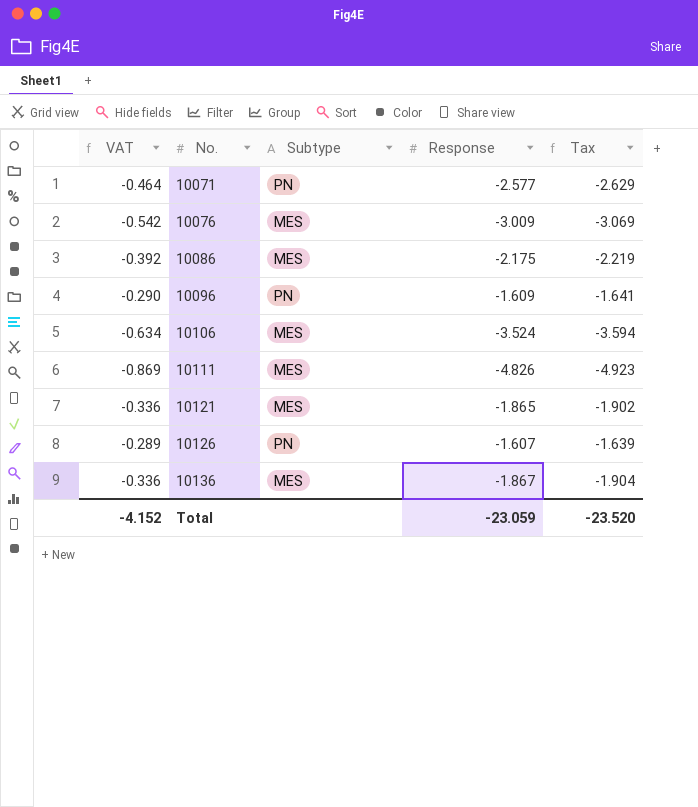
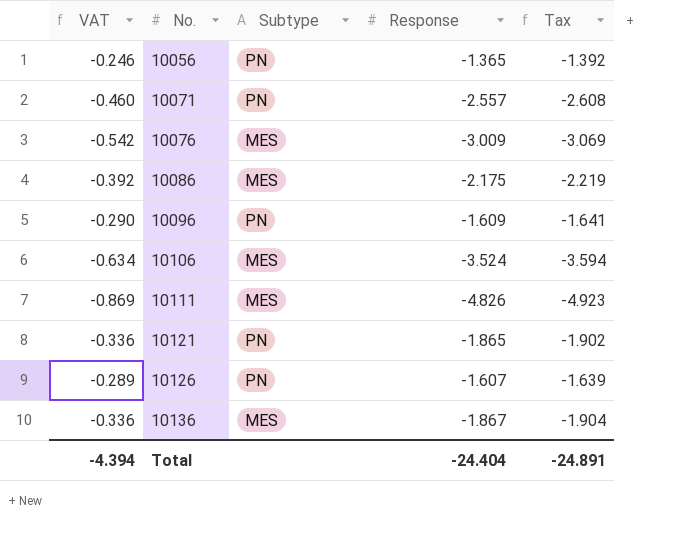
row 10056: none -> -0.246 | PN | -1.365 | -1.392
10071 | VAT: -0.464 -> -0.460
10071 | Response: -2.577 -> -2.557
10071 | Tax: -2.629 -> -2.608
10121 | Subtype: MES -> PN
Total | VAT: -4.152 -> -4.394
Total | Response: -23.059 -> -24.404
Total | Tax: -23.520 -> -24.891

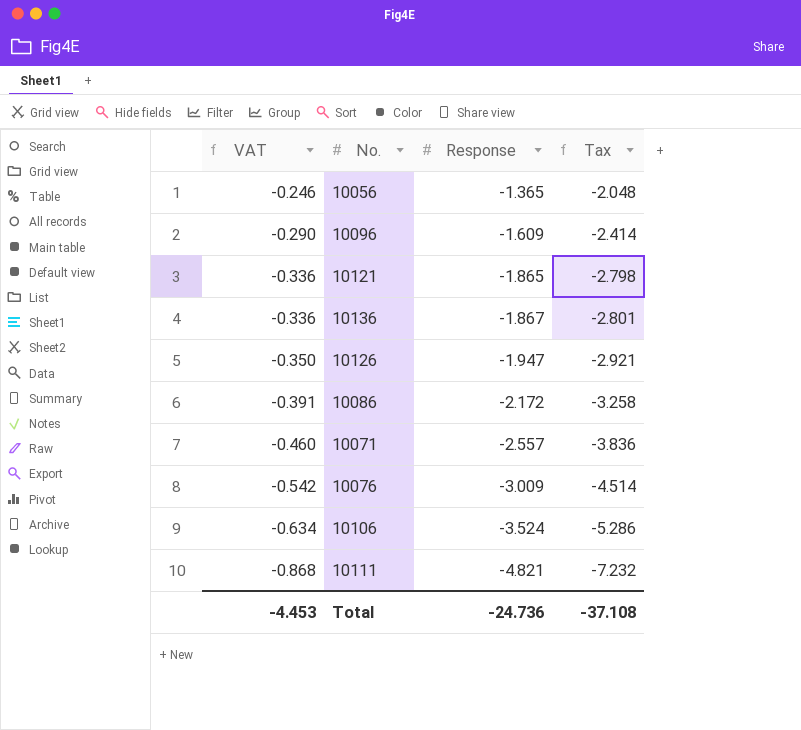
row order: No. ascending -> VAT descending
column Subtype | position: 3 -> none
column Tax | formula: [Response] * 1.02 -> [Response] * 1.5
10126 | VAT: -0.289 -> -0.350
10126 | Response: -1.607 -> -1.947
10086 | VAT: -0.392 -> -0.391
10086 | Response: -2.175 -> -2.172
10111 | VAT: -0.869 -> -0.868
10111 | Response: -4.826 -> -4.821
Total | VAT: -4.394 -> -4.453
Total | Response: -24.404 -> -24.736
Total | Tax: -24.891 -> -37.108

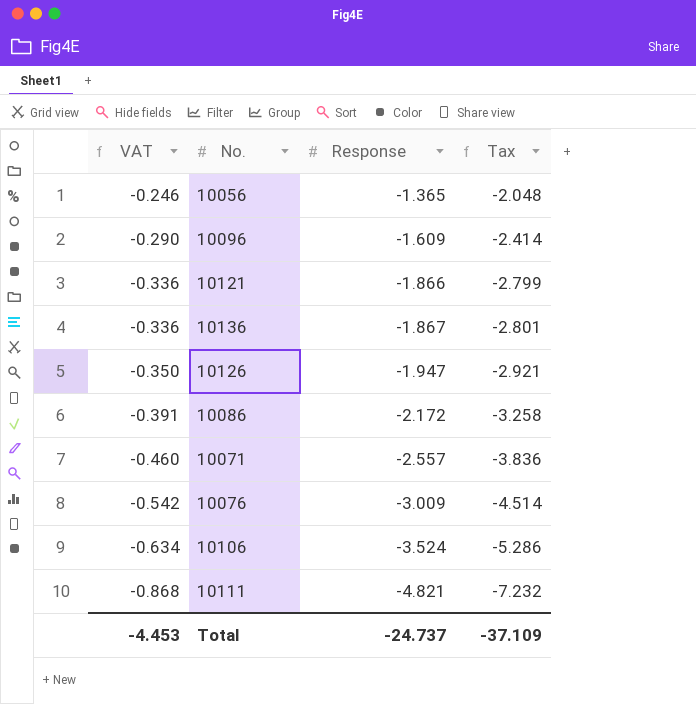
10121 | Response: -1.865 -> -1.866
10121 | Tax: -2.798 -> -2.799
Total | Response: -24.736 -> -24.737
Total | Tax: -37.108 -> -37.109

